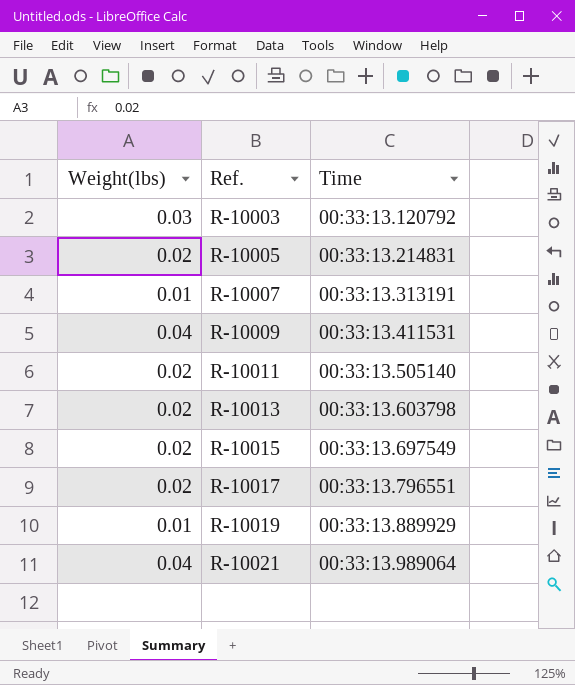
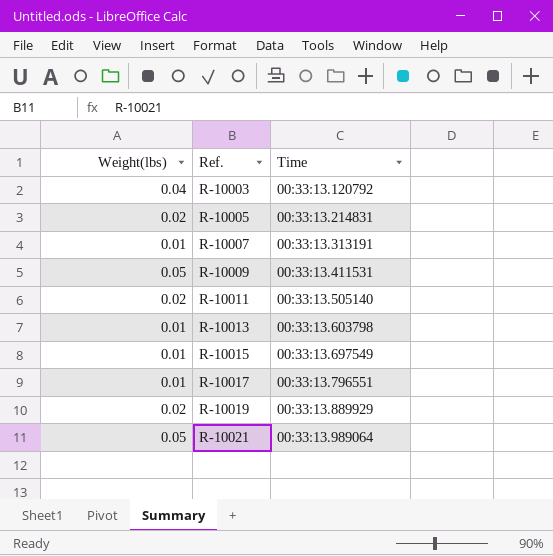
R-10003 | Weight(lbs): 0.03 -> 0.04
R-10009 | Weight(lbs): 0.04 -> 0.05
R-10013 | Weight(lbs): 0.02 -> 0.01
R-10015 | Weight(lbs): 0.02 -> 0.01
R-10017 | Weight(lbs): 0.02 -> 0.01
R-10019 | Weight(lbs): 0.01 -> 0.02
R-10021 | Weight(lbs): 0.04 -> 0.05

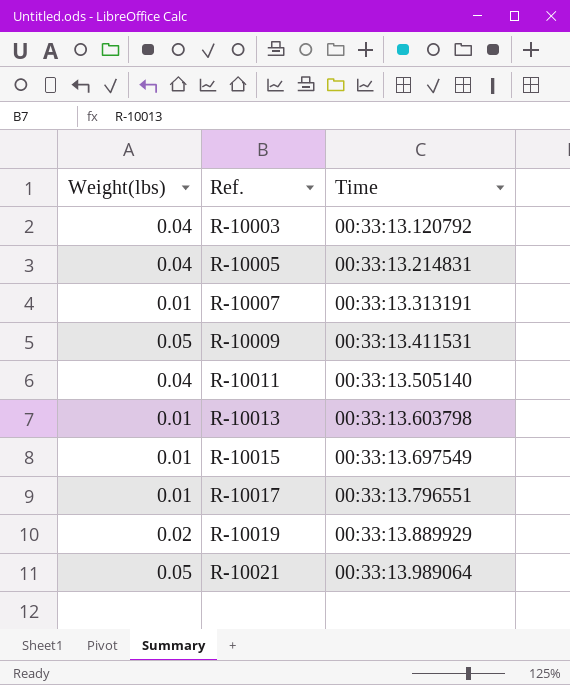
R-10005 | Weight(lbs): 0.02 -> 0.04
R-10011 | Weight(lbs): 0.02 -> 0.04

